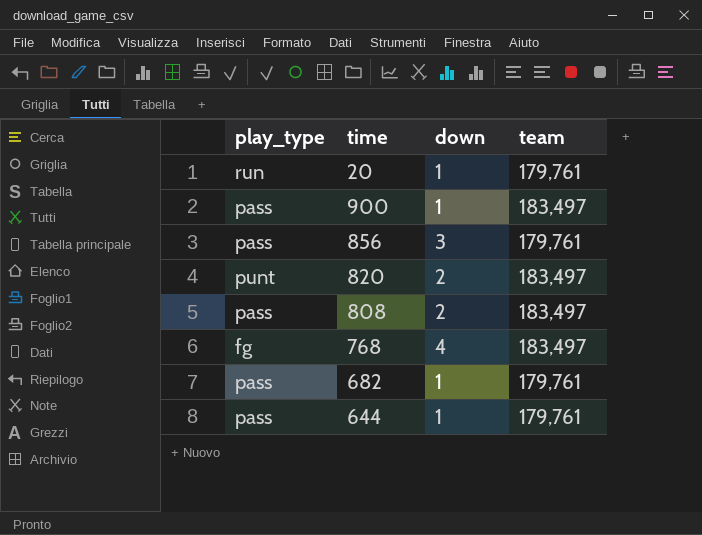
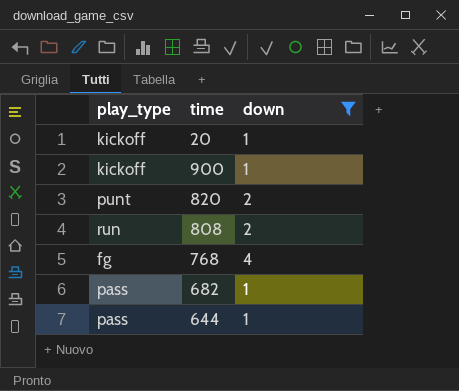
filter: none -> down != 3
column team | position: 4 -> none
20 | play_type: run -> kickoff
900 | play_type: pass -> kickoff
808 | play_type: pass -> run

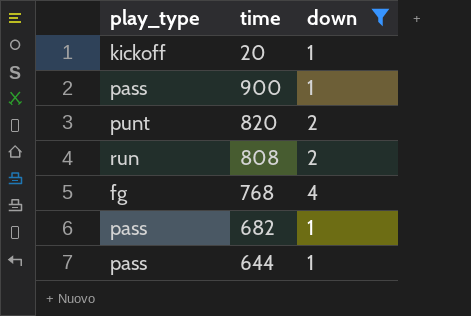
900 | play_type: kickoff -> pass

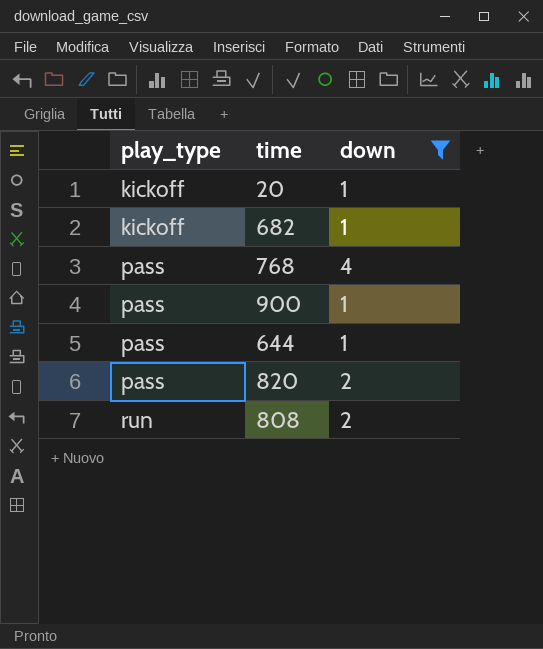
row order: none -> play_type ascending
682 | play_type: pass -> kickoff
768 | play_type: fg -> pass
820 | play_type: punt -> pass

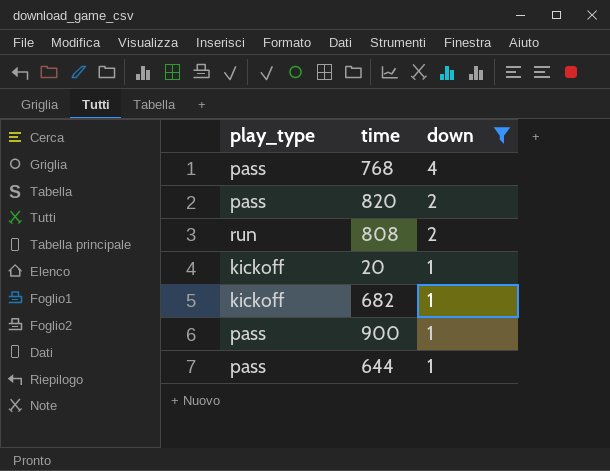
row order: play_type ascending -> down descending

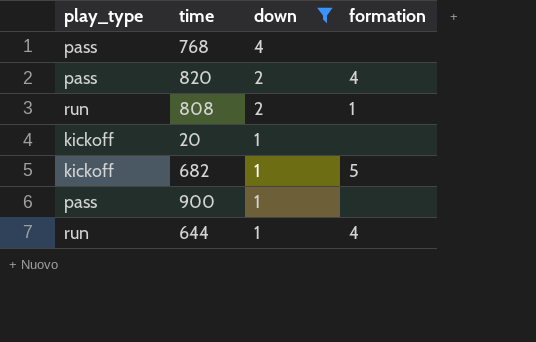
column formation | position: none -> 4
644 | play_type: pass -> run

